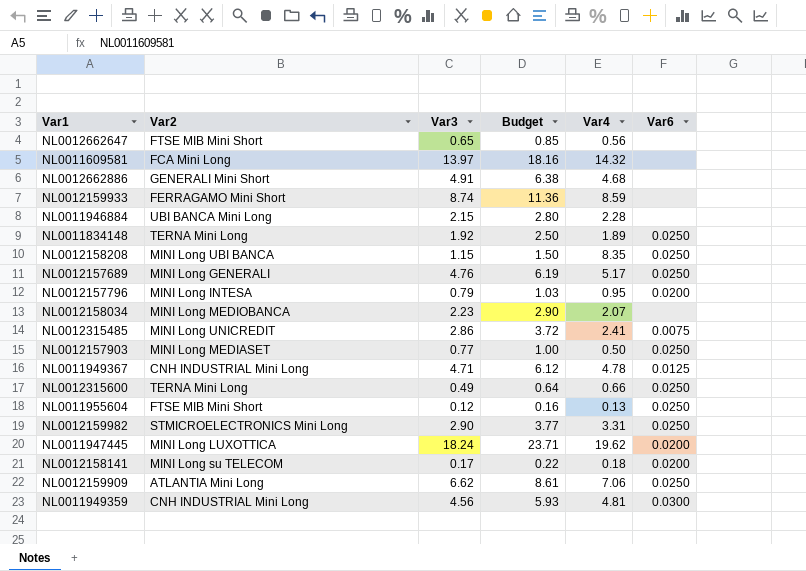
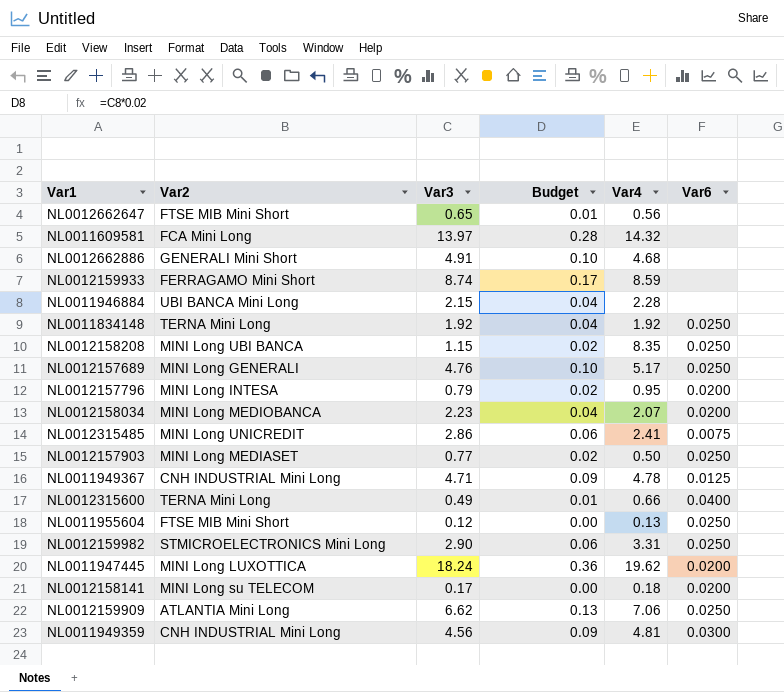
column Budget | formula: [Var3] * 1.3 -> [Var3] * 0.02
NL0011834148 | Var4: 1.89 -> 1.92
NL0012158034 | Var6: none -> 0.0200
NL0012315600 | Var6: 0.0250 -> 0.0400

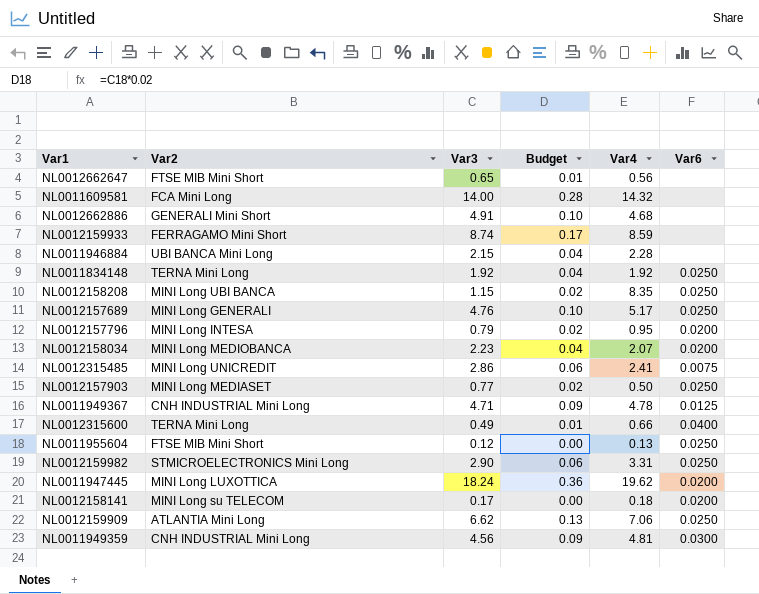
NL0011609581 | Var3: 13.97 -> 14.00

